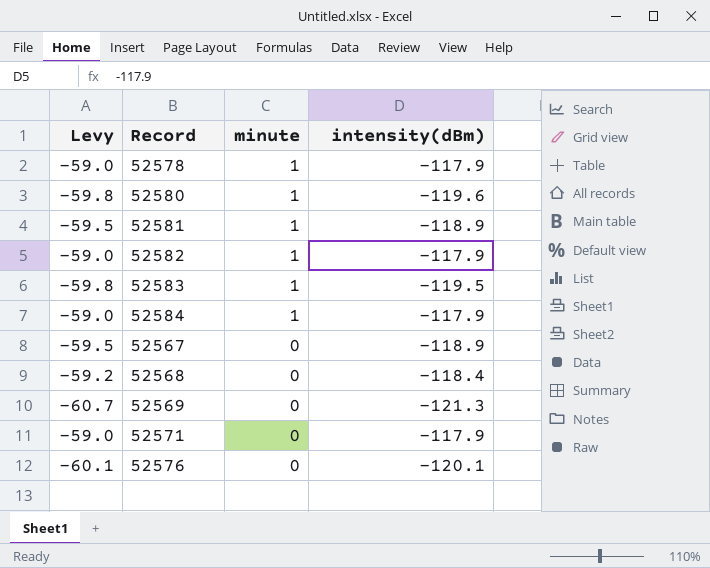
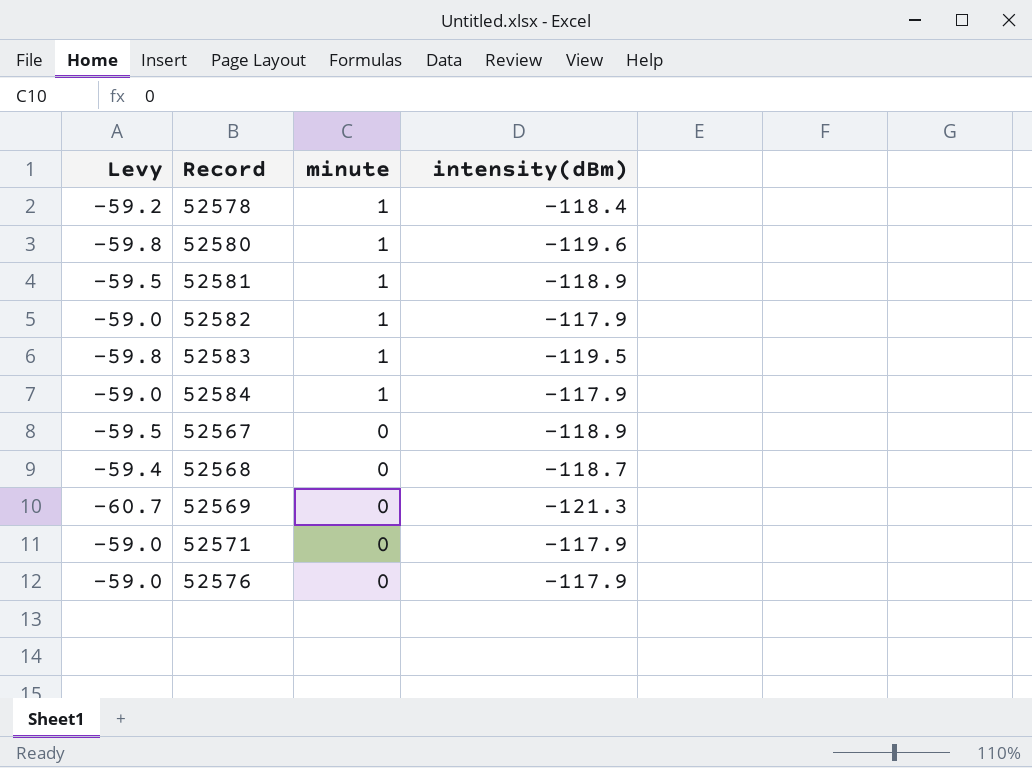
52578 | Levy: -59.0 -> -59.2
52578 | intensity(dBm): -117.9 -> -118.4
52568 | Levy: -59.2 -> -59.4
52568 | intensity(dBm): -118.4 -> -118.7
52576 | Levy: -60.1 -> -59.0
52576 | intensity(dBm): -120.1 -> -117.9

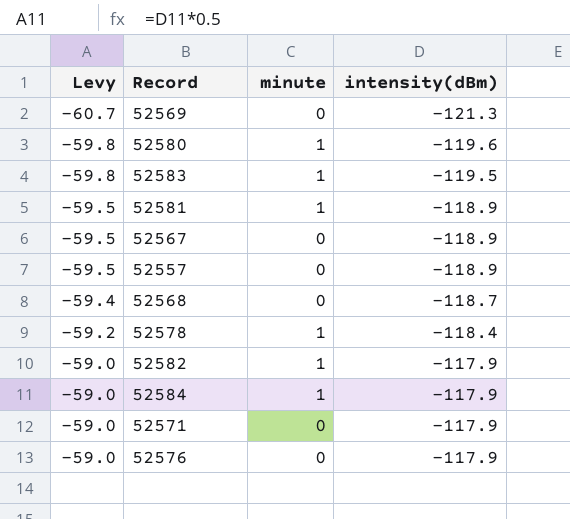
row order: minute descending -> Levy ascending
row 52557: none -> -59.5 | 0 | -118.9

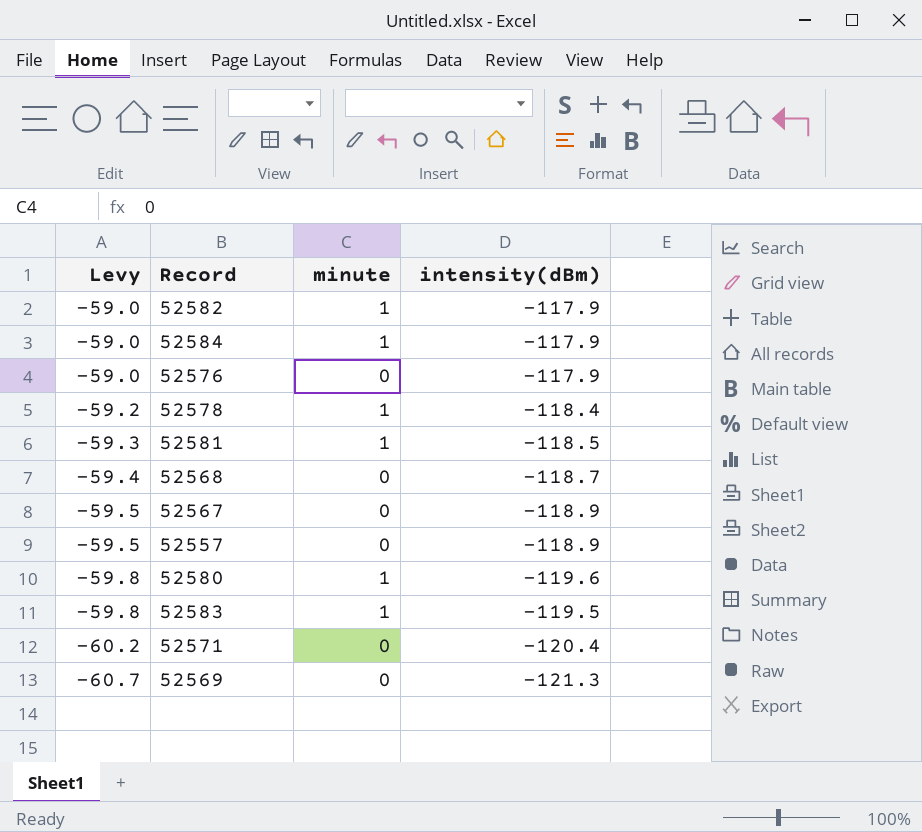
row order: Levy ascending -> Levy descending
52581 | Levy: -59.5 -> -59.3
52581 | intensity(dBm): -118.9 -> -118.5
52571 | Levy: -59.0 -> -60.2
52571 | intensity(dBm): -117.9 -> -120.4

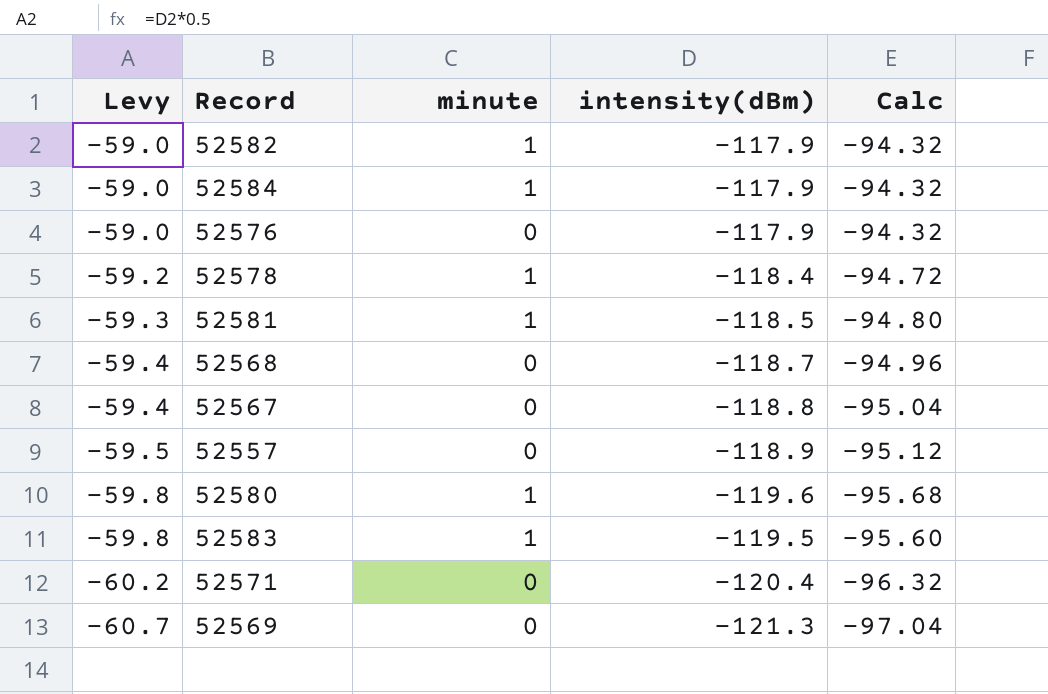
column Calc | formula: none -> [intensity(dBm)] * 0.8
52567 | Levy: -59.5 -> -59.4
52567 | intensity(dBm): -118.9 -> -118.8

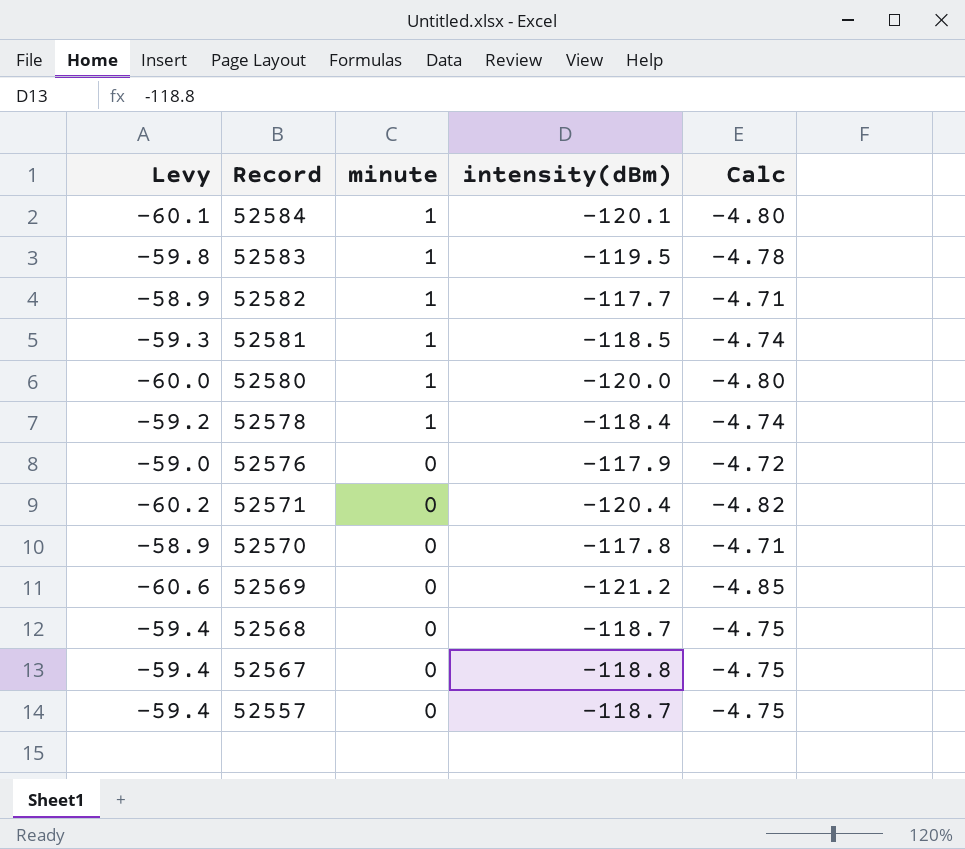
row order: Levy descending -> Record descending
column Calc | formula: [intensity(dBm)] * 0.8 -> [intensity(dBm)] * 0.04
52584 | Levy: -59.0 -> -60.1
52584 | intensity(dBm): -117.9 -> -120.1
52582 | Levy: -59.0 -> -58.9
52582 | intensity(dBm): -117.9 -> -117.7
52580 | Levy: -59.8 -> -60.0
52580 | intensity(dBm): -119.6 -> -120.0
row 52570: none -> -58.9 | 0 | -117.8 | -4.71
52569 | Levy: -60.7 -> -60.6
52569 | intensity(dBm): -121.3 -> -121.2
52557 | Levy: -59.5 -> -59.4
52557 | intensity(dBm): -118.9 -> -118.7

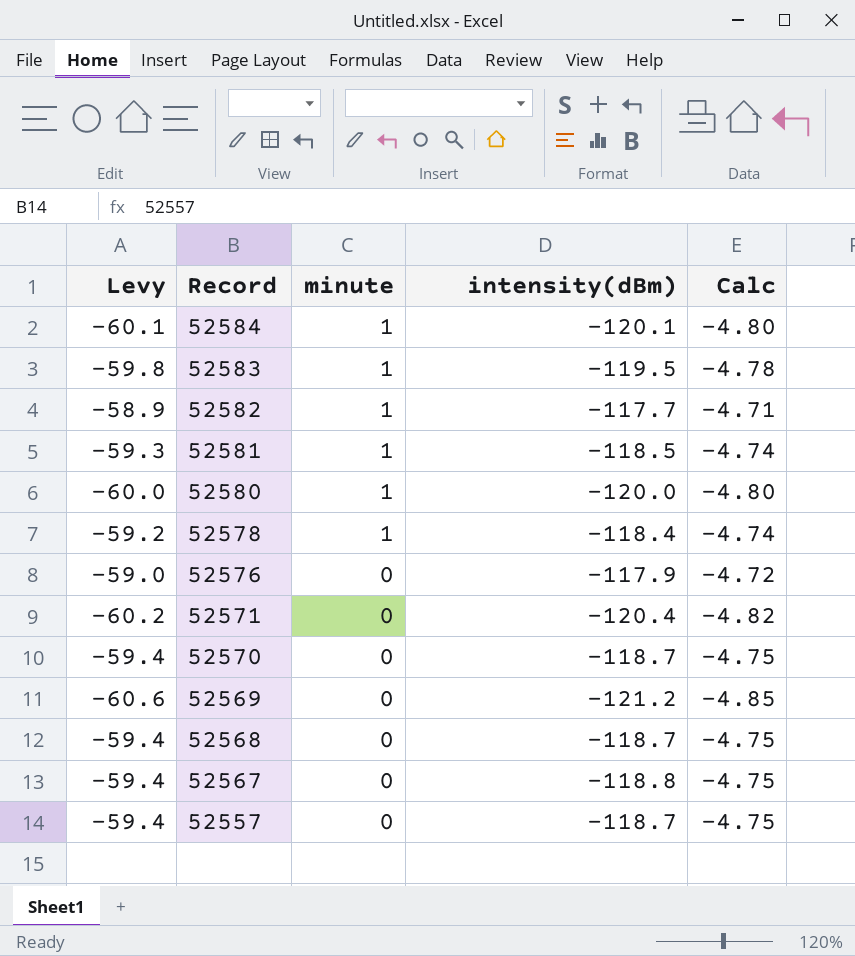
52570 | Levy: -58.9 -> -59.4
52570 | intensity(dBm): -117.8 -> -118.7
52570 | Calc: -4.71 -> -4.75

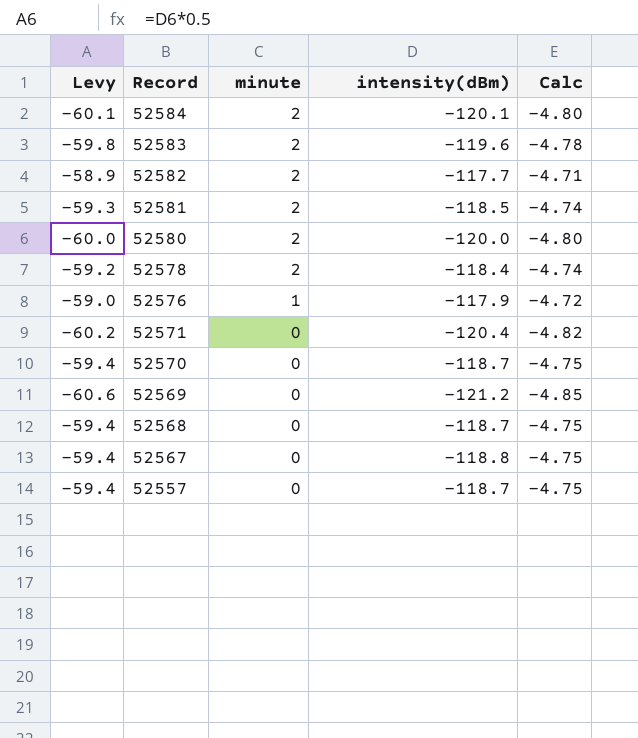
52584 | minute: 1 -> 2
52583 | minute: 1 -> 2
52583 | intensity(dBm): -119.5 -> -119.6
52582 | minute: 1 -> 2
52581 | minute: 1 -> 2
52580 | minute: 1 -> 2
52578 | minute: 1 -> 2
52576 | minute: 0 -> 1

